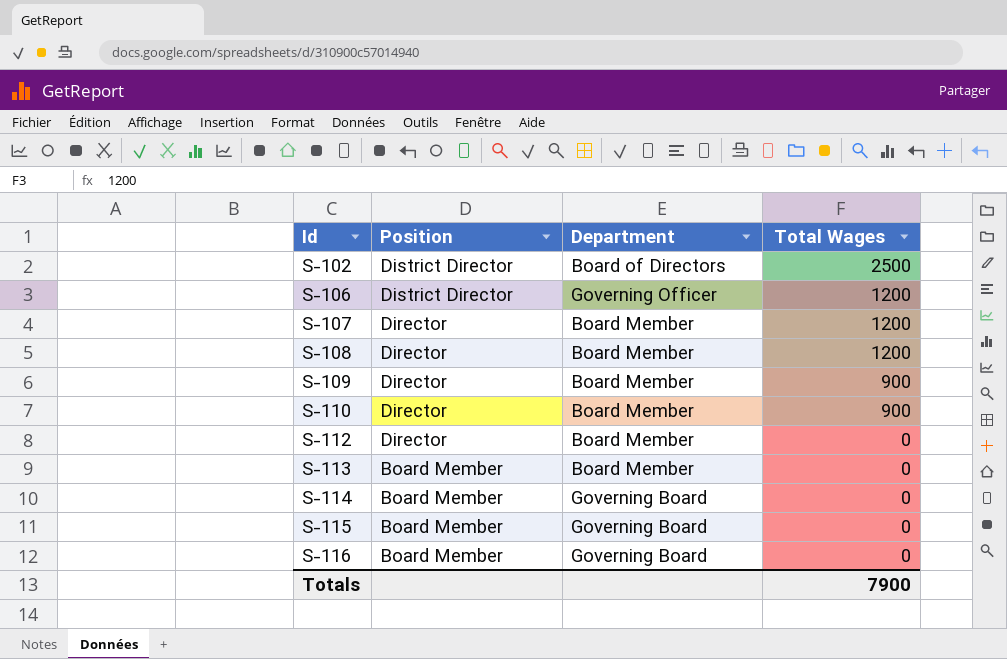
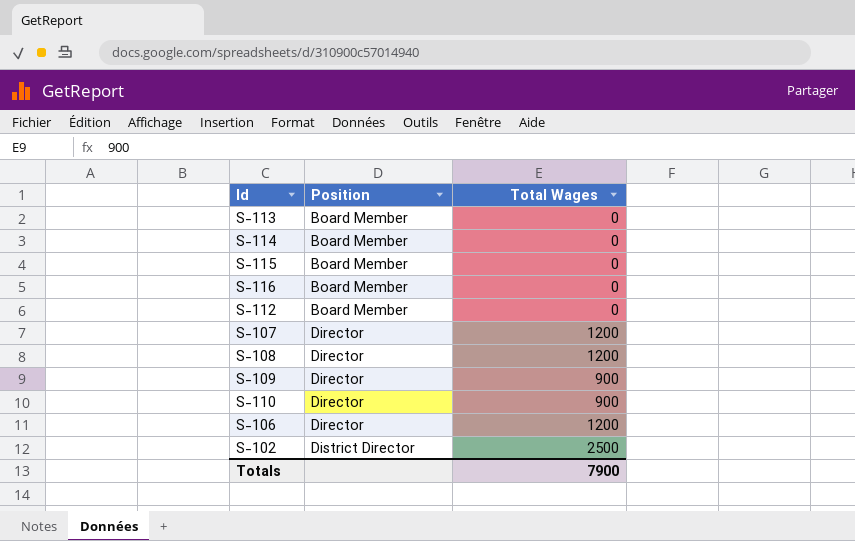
row order: Id ascending -> Position ascending
column Department | position: 3 -> none
S-112 | Position: Director -> Board Member
S-106 | Position: District Director -> Director

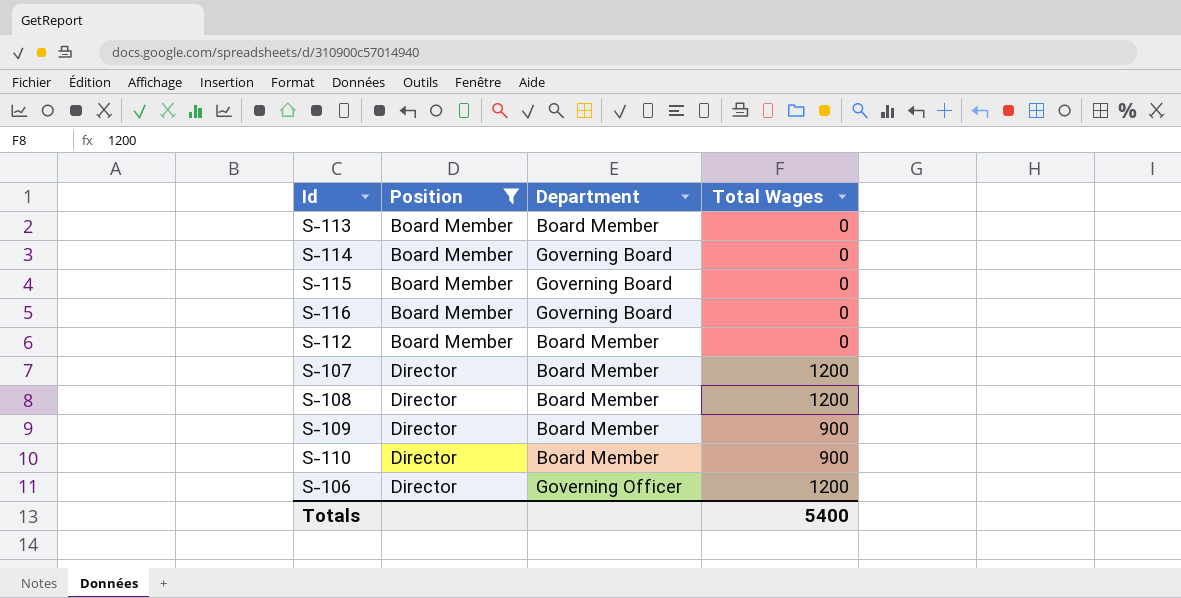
filter: none -> Position != District Director
column Department | position: none -> 3
Totals | Total Wages: 7900 -> 5400

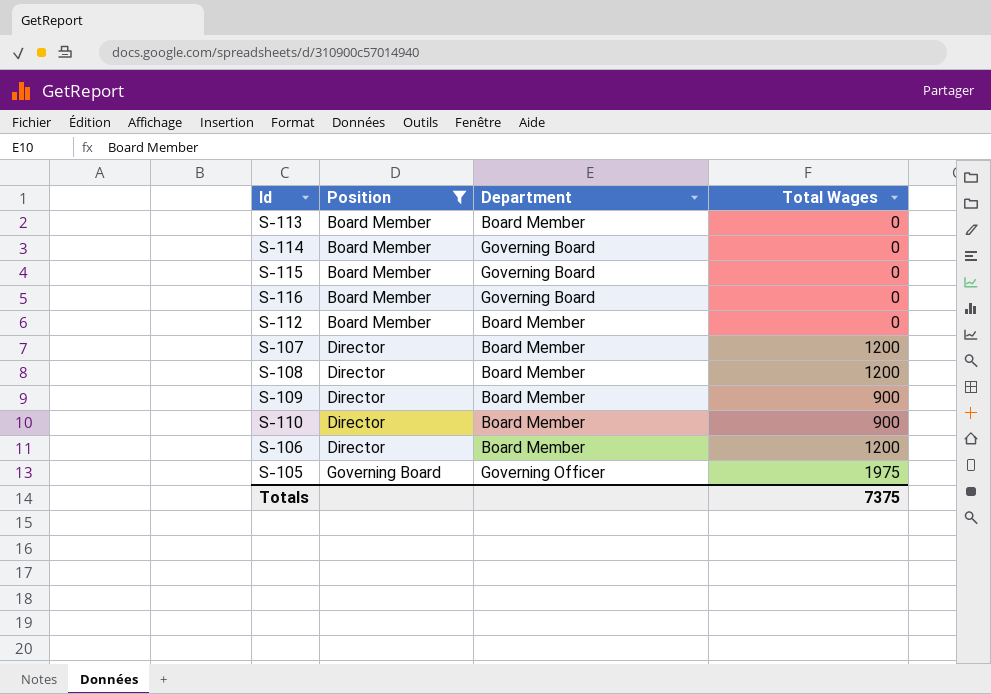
S-106 | Department: Governing Officer -> Board Member
row S-105: none -> Governing Board | Governing Officer | 1975
Totals | Total Wages: 5400 -> 7375

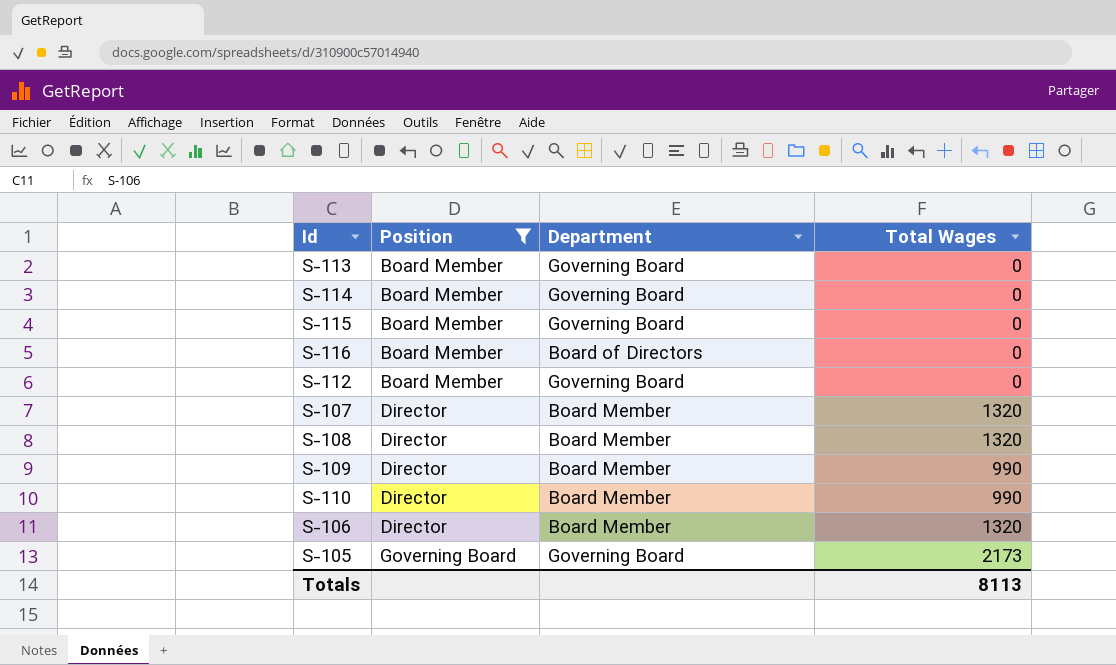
S-113 | Department: Board Member -> Governing Board
S-116 | Department: Governing Board -> Board of Directors
S-112 | Department: Board Member -> Governing Board
S-107 | Total Wages: 1200 -> 1320
S-108 | Total Wages: 1200 -> 1320
S-109 | Total Wages: 900 -> 990
S-110 | Total Wages: 900 -> 990
S-106 | Total Wages: 1200 -> 1320
S-105 | Department: Governing Officer -> Governing Board
S-105 | Total Wages: 1975 -> 2173
Totals | Total Wages: 7375 -> 8113

